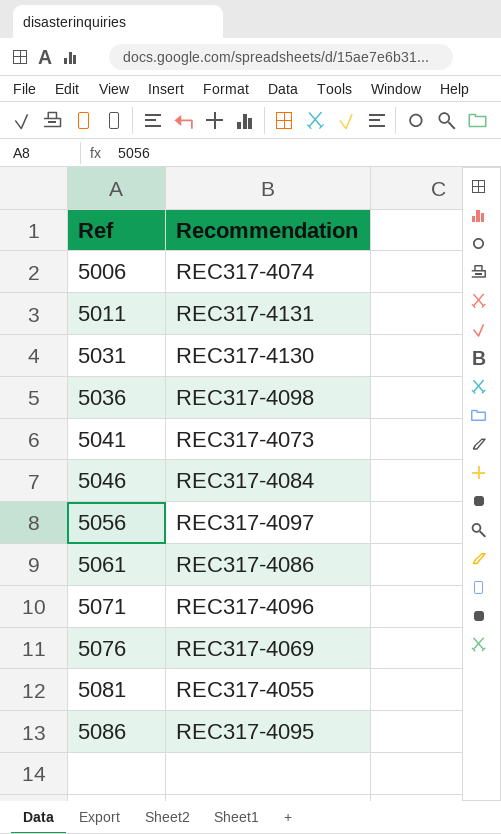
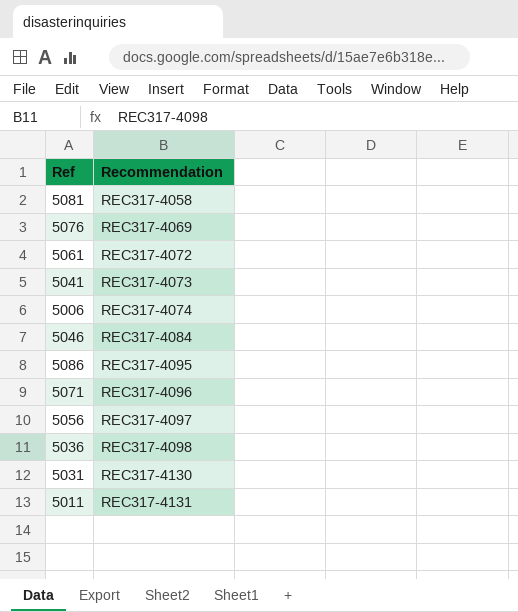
row order: Ref ascending -> Recommendation ascending
5081 | Recommendation: REC317-4055 -> REC317-4058
5061 | Recommendation: REC317-4086 -> REC317-4072

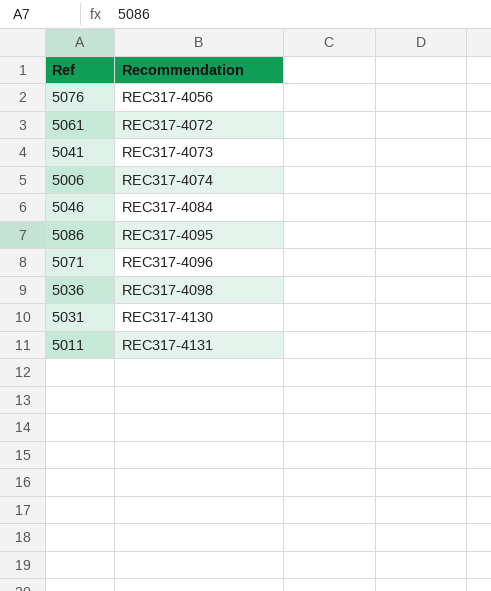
row 5081: REC317-4058 -> none
row 5056: REC317-4097 -> none
5076 | Recommendation: REC317-4069 -> REC317-4056

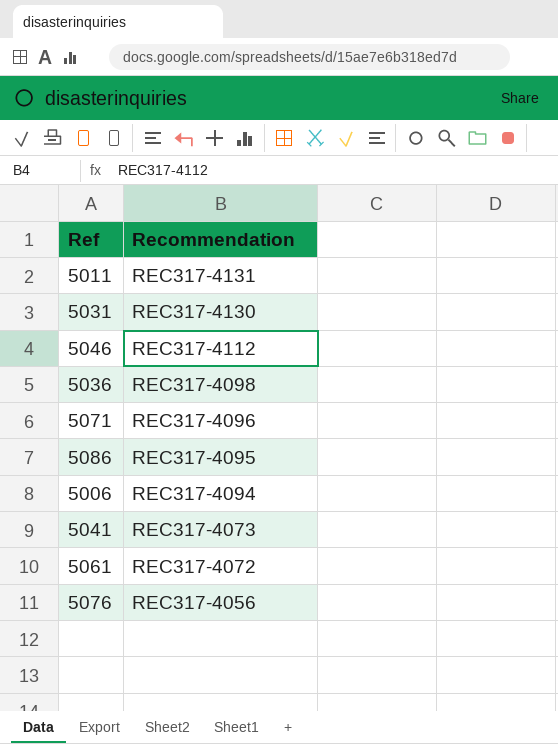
row order: Recommendation ascending -> Recommendation descending
5046 | Recommendation: REC317-4084 -> REC317-4112
5006 | Recommendation: REC317-4074 -> REC317-4094

